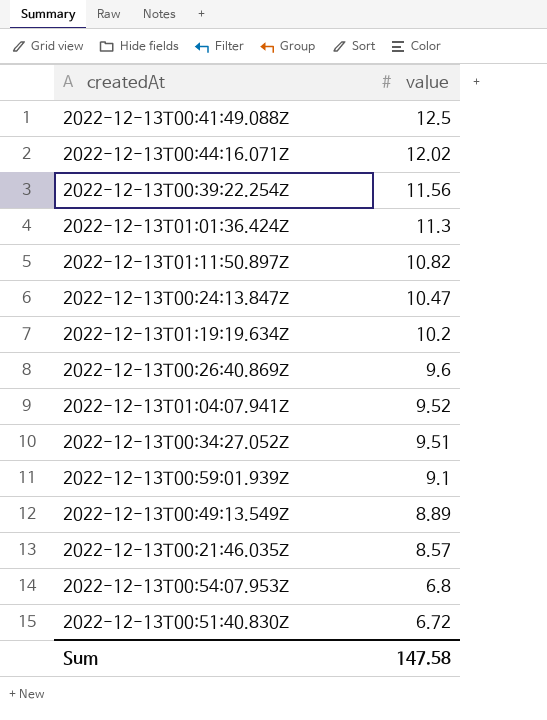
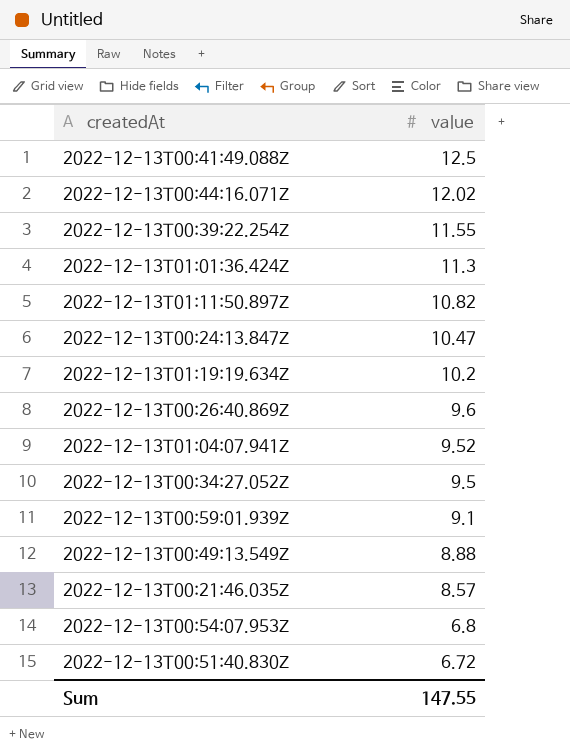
2022-12-13T00:39:22.254Z | value: 11.56 -> 11.55
2022-12-13T00:34:27.052Z | value: 9.51 -> 9.5
2022-12-13T00:49:13.549Z | value: 8.89 -> 8.88
Sum | value: 147.58 -> 147.55

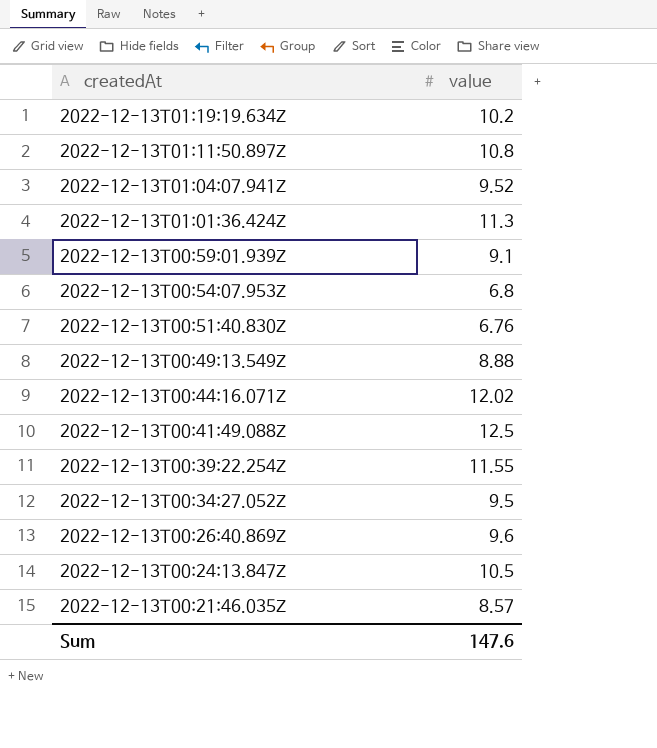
row order: value descending -> createdAt descending
2022-12-13T01:11:50.897Z | value: 10.82 -> 10.8
2022-12-13T00:51:40.830Z | value: 6.72 -> 6.76
2022-12-13T00:24:13.847Z | value: 10.47 -> 10.5
Sum | value: 147.55 -> 147.6

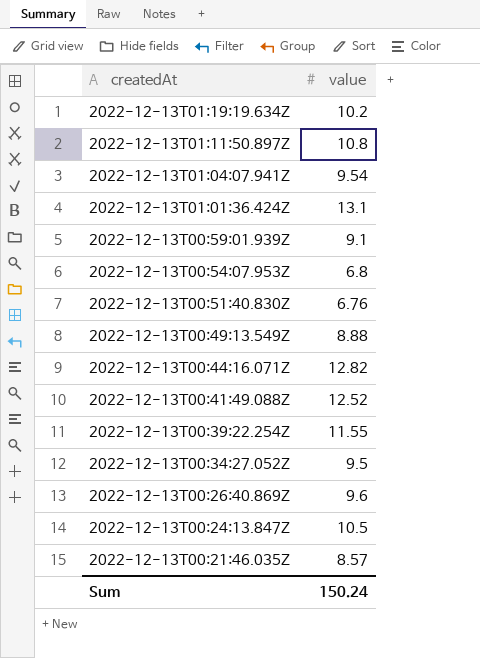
2022-12-13T01:04:07.941Z | value: 9.52 -> 9.54
2022-12-13T01:01:36.424Z | value: 11.3 -> 13.1
2022-12-13T00:44:16.071Z | value: 12.02 -> 12.82
2022-12-13T00:41:49.088Z | value: 12.5 -> 12.52
Sum | value: 147.6 -> 150.24

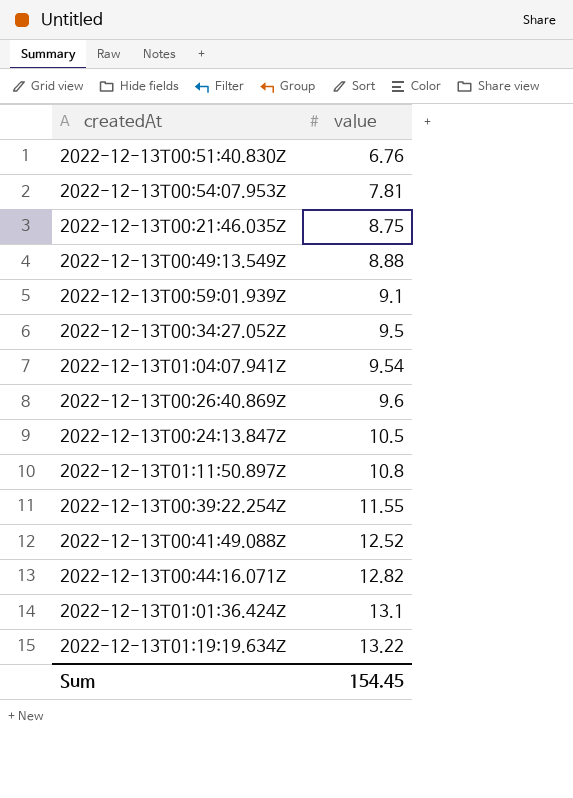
row order: createdAt descending -> value ascending
2022-12-13T00:54:07.953Z | value: 6.8 -> 7.81
2022-12-13T00:21:46.035Z | value: 8.57 -> 8.75
2022-12-13T01:19:19.634Z | value: 10.2 -> 13.22
Sum | value: 150.24 -> 154.45

